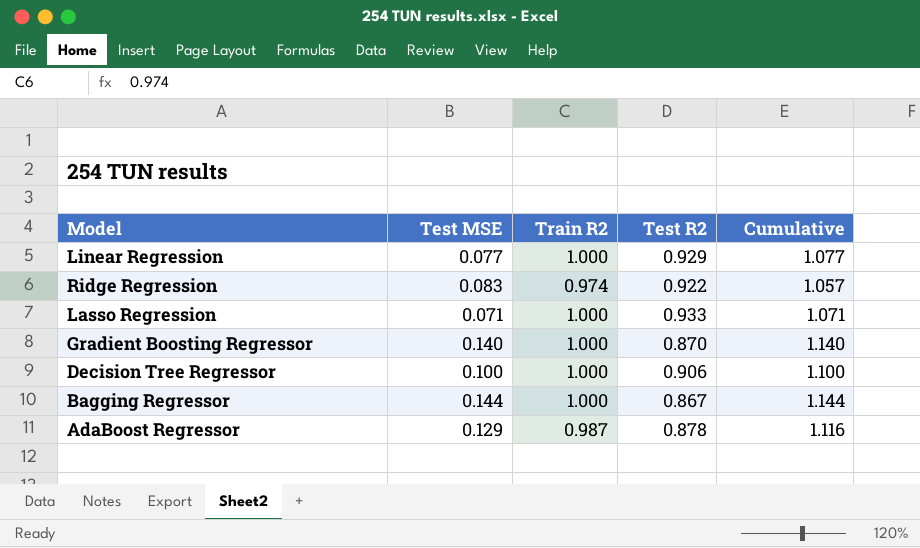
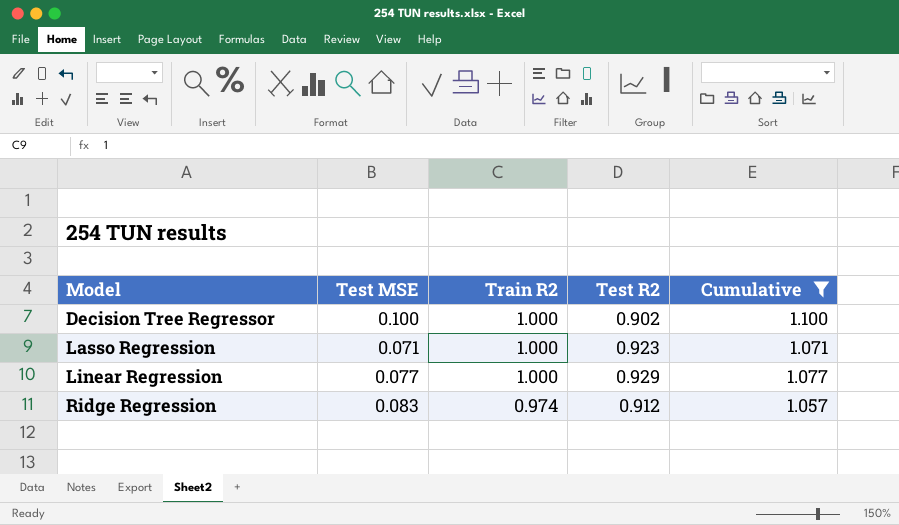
filter: none -> Cumulative <= 1.100
row order: none -> Model ascending
Decision Tree Regressor | Test R2: 0.906 -> 0.902
Lasso Regression | Test R2: 0.933 -> 0.923
Ridge Regression | Test R2: 0.922 -> 0.912

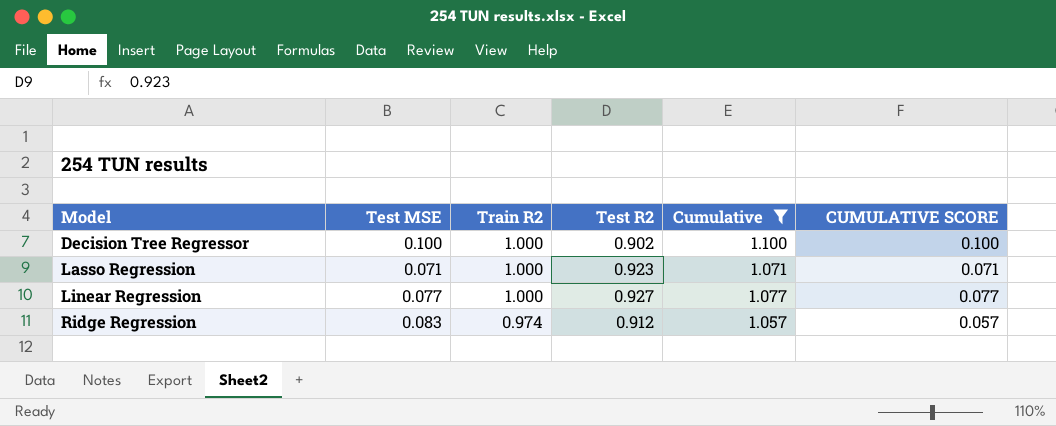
column CUMULATIVE SCORE | formula: none -> [Cumulative] - 1
Linear Regression | Test R2: 0.929 -> 0.927

